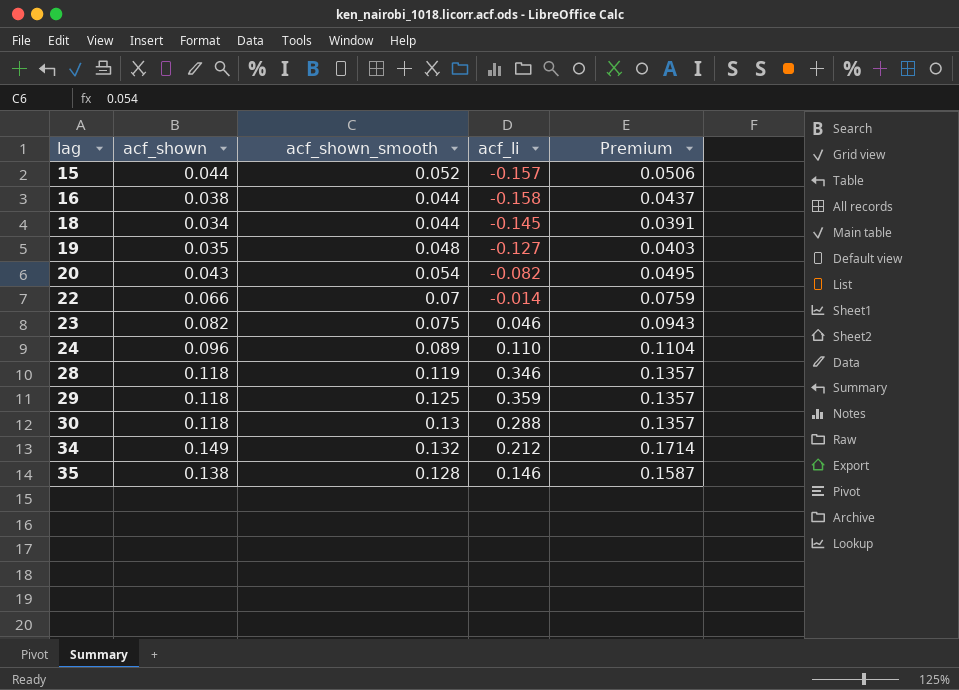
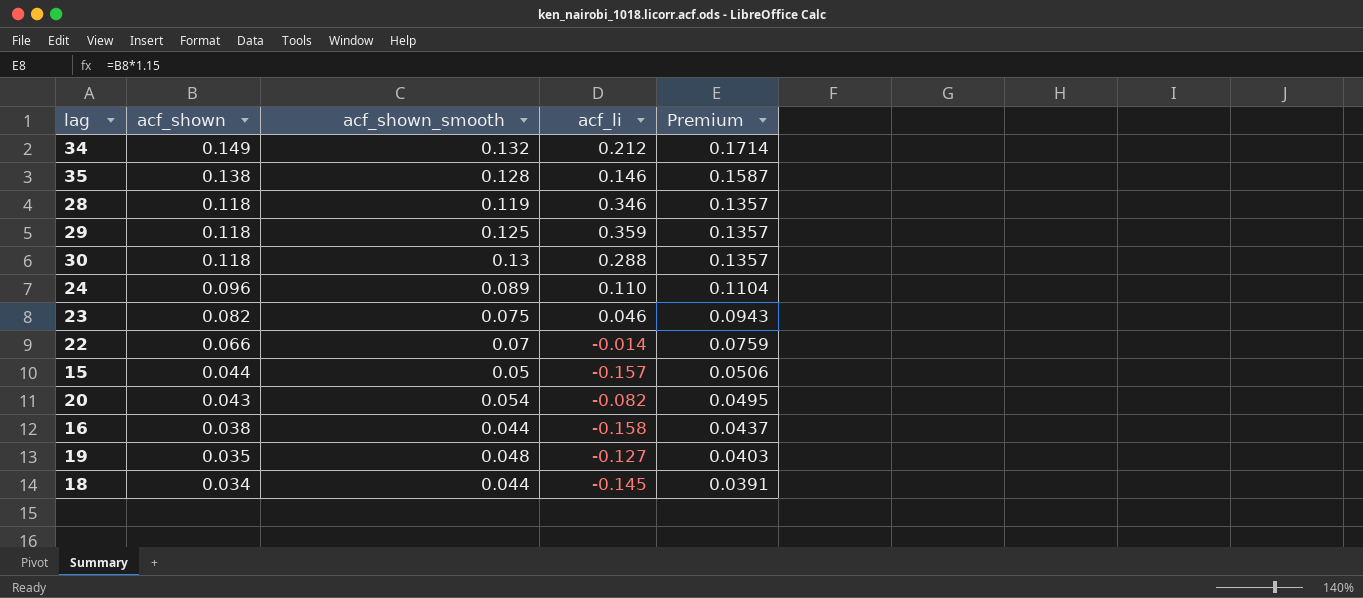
row order: lag ascending -> acf_shown descending
15 | acf_shown_smooth: 0.052 -> 0.05

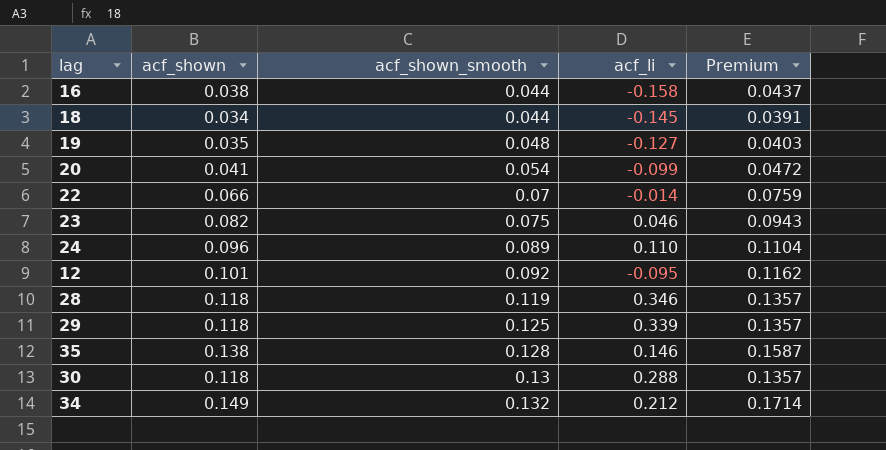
row order: acf_shown descending -> acf_shown_smooth ascending
row 15: 0.044 | 0.05 | -0.157 | 0.0506 -> none
20 | acf_shown: 0.043 -> 0.041
20 | acf_li: -0.082 -> -0.099
20 | Premium: 0.0495 -> 0.0472
row 12: none -> 0.101 | 0.092 | -0.095 | 0.1162
29 | acf_li: 0.359 -> 0.339

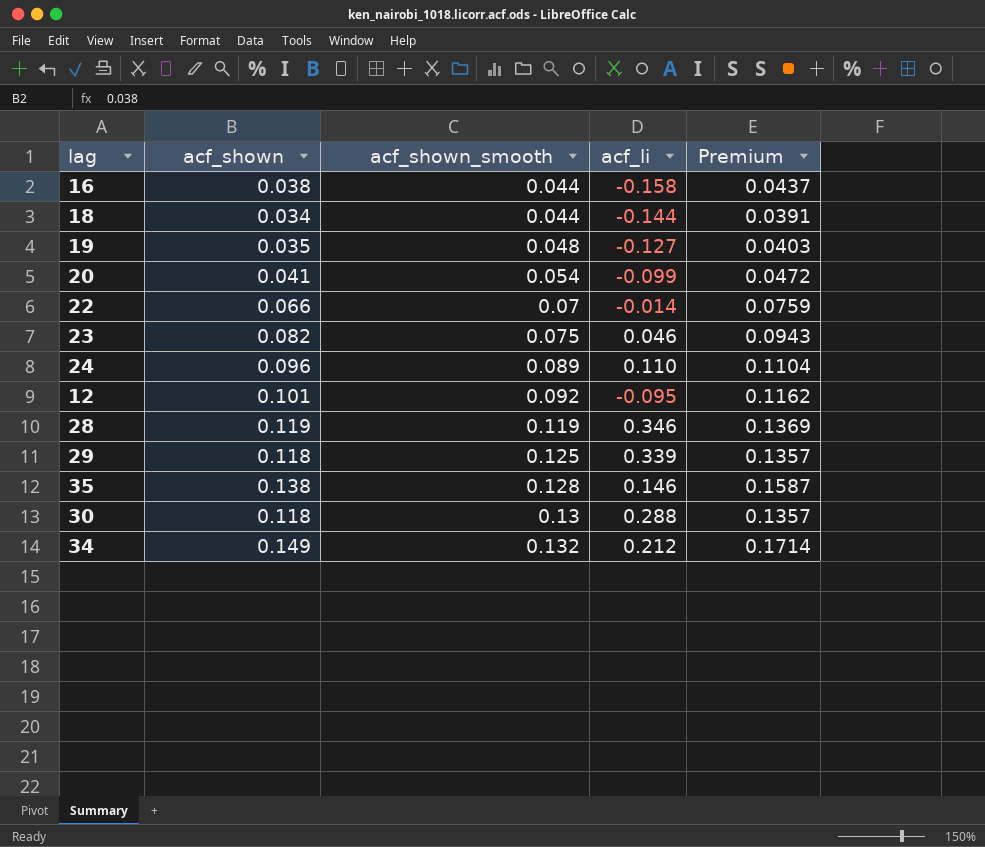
18 | acf_li: -0.145 -> -0.144
28 | acf_shown: 0.118 -> 0.119
28 | Premium: 0.1357 -> 0.1369

